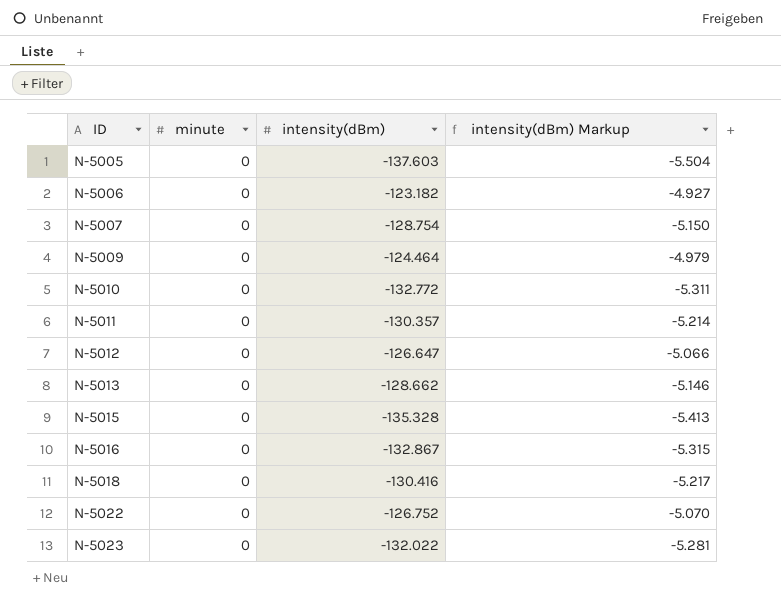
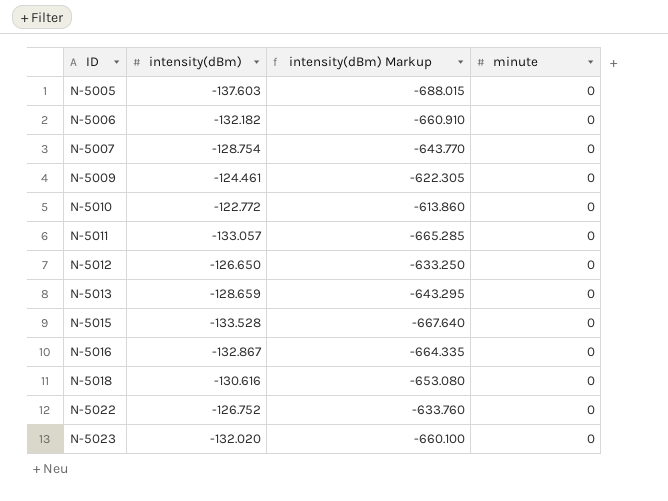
column intensity(dBm) Markup | formula: [intensity(dBm)] * 0.04 -> [intensity(dBm)] * 5
column minute | position: 2 -> 4
N-5006 | intensity(dBm): -123.182 -> -132.182
N-5009 | intensity(dBm): -124.464 -> -124.461
N-5010 | intensity(dBm): -132.772 -> -122.772
N-5011 | intensity(dBm): -130.357 -> -133.057
N-5012 | intensity(dBm): -126.647 -> -126.650
N-5013 | intensity(dBm): -128.662 -> -128.659
N-5015 | intensity(dBm): -135.328 -> -133.528
N-5018 | intensity(dBm): -130.416 -> -130.616
N-5023 | intensity(dBm): -132.022 -> -132.020

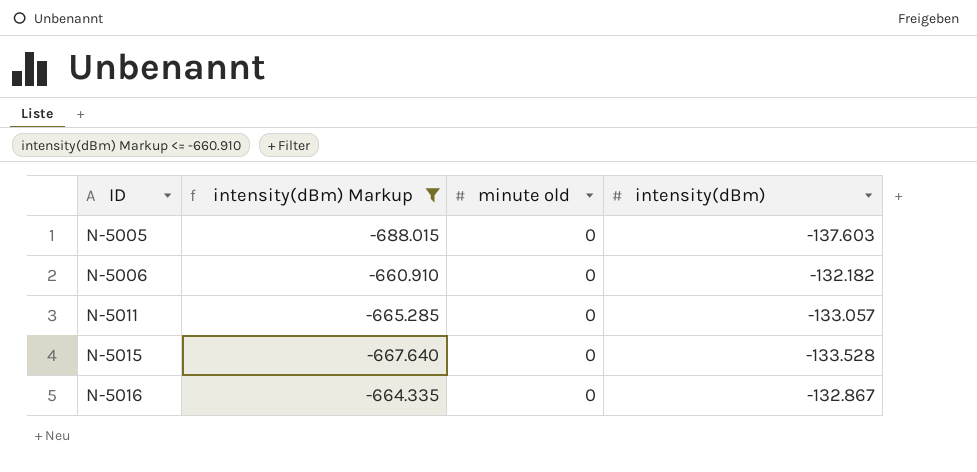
filter: none -> intensity(dBm) Markup <= -660.910
column name: minute -> minute old
column intensity(dBm) | position: 2 -> 4

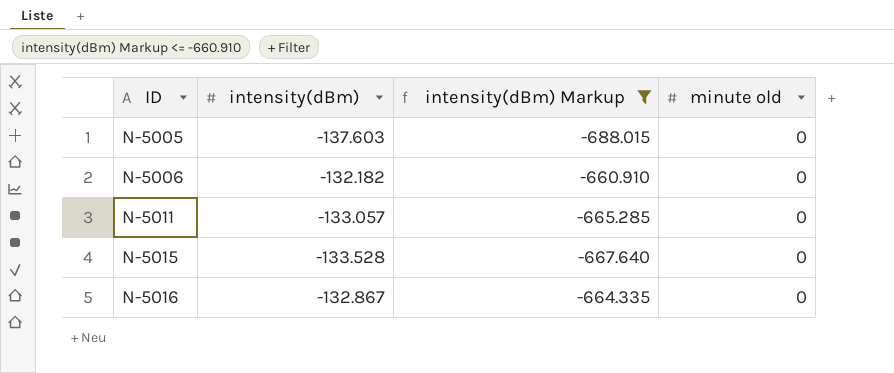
column intensity(dBm) | position: 4 -> 2

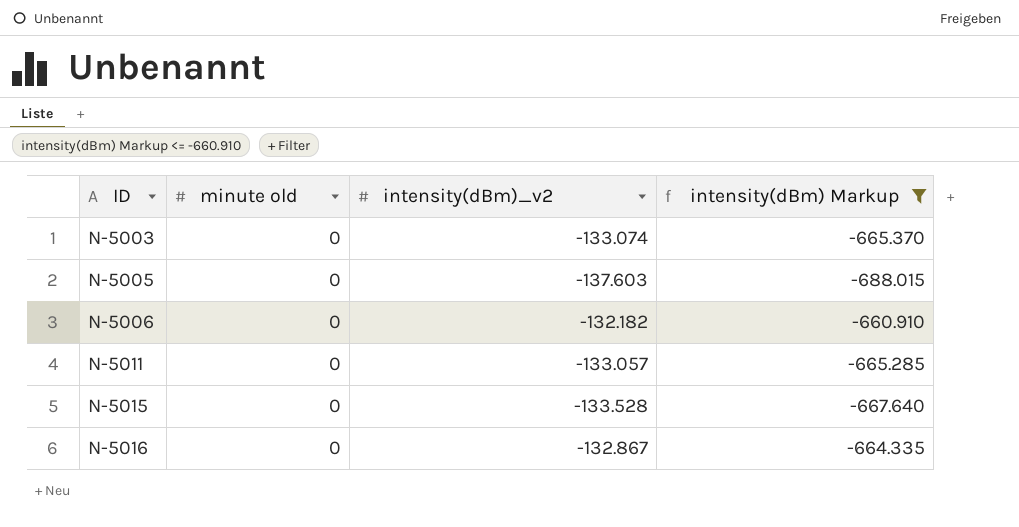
column minute old | position: 4 -> 2
column name: intensity(dBm) -> intensity(dBm)_v2
row N-5003: none -> 0 | -133.074 | -665.370

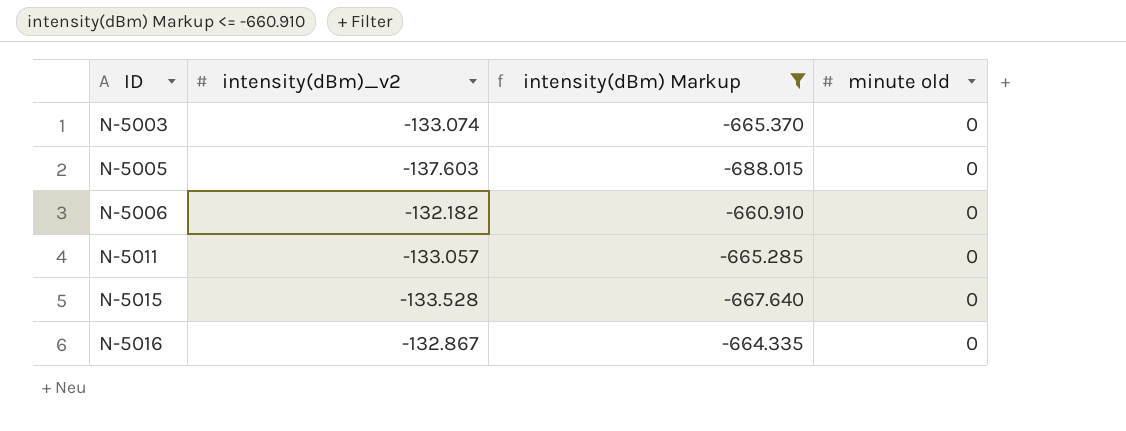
column minute old | position: 2 -> 4

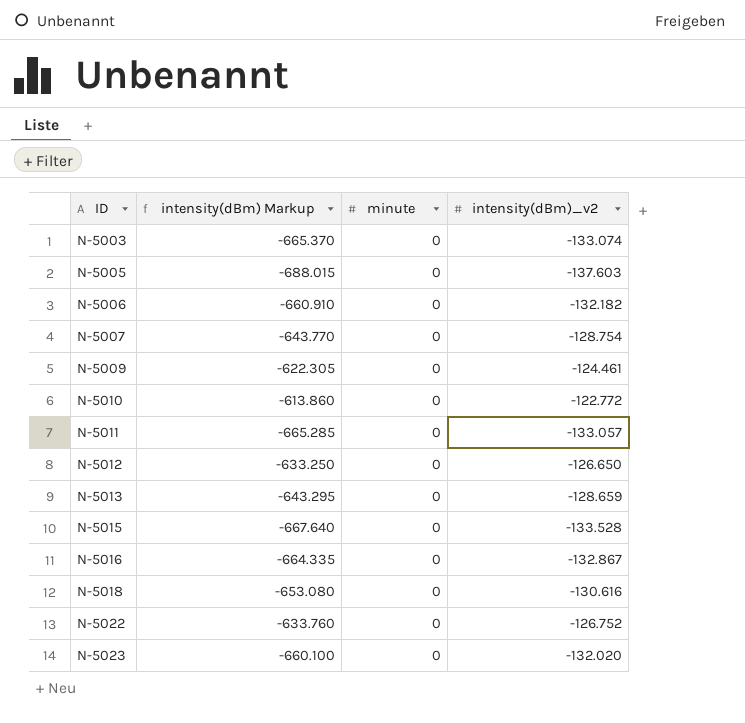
filter: intensity(dBm) Markup <= -660.910 -> none
column name: minute old -> minute
column intensity(dBm)_v2 | position: 2 -> 4

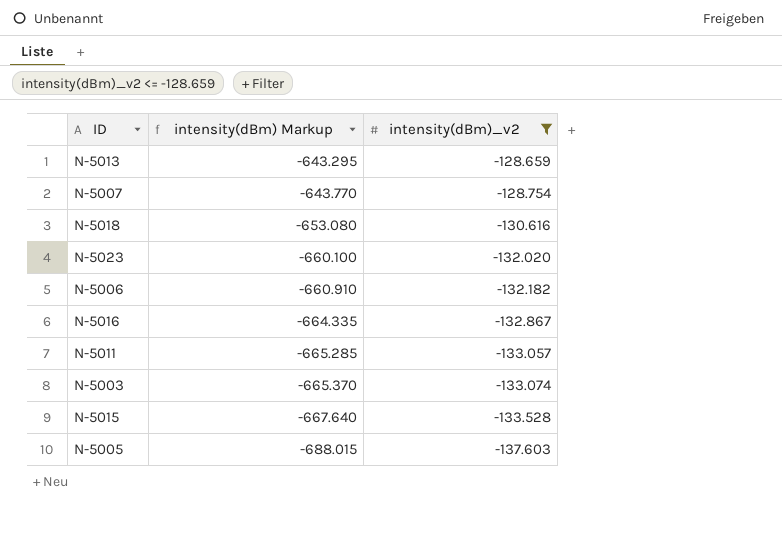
filter: none -> intensity(dBm)_v2 <= -128.659
row order: ID ascending -> intensity(dBm) Markup descending
column minute | position: 3 -> none

